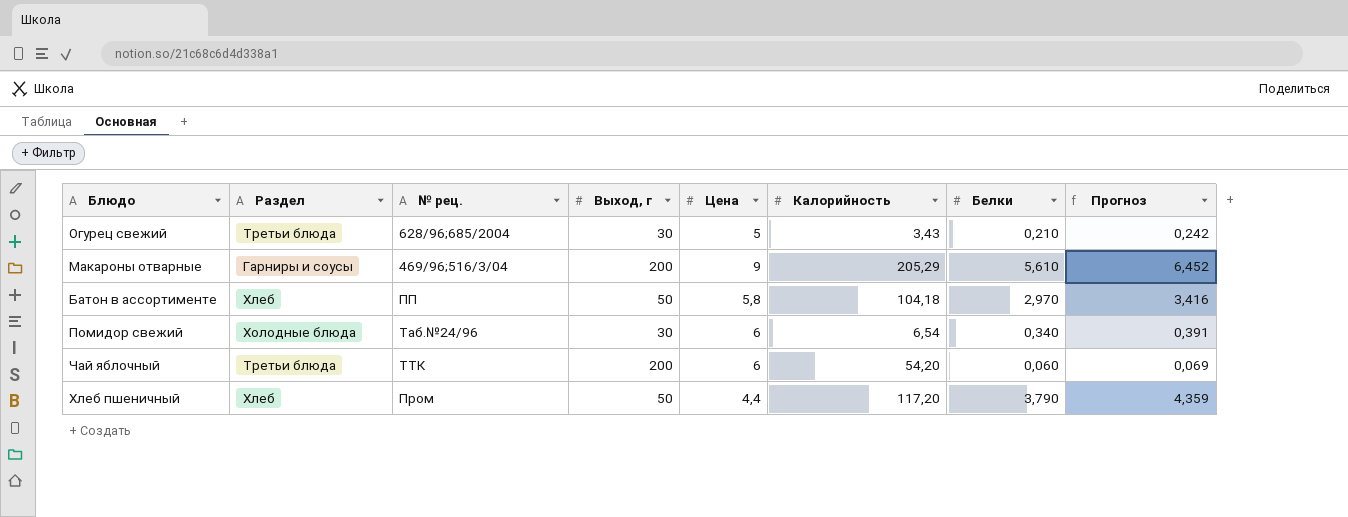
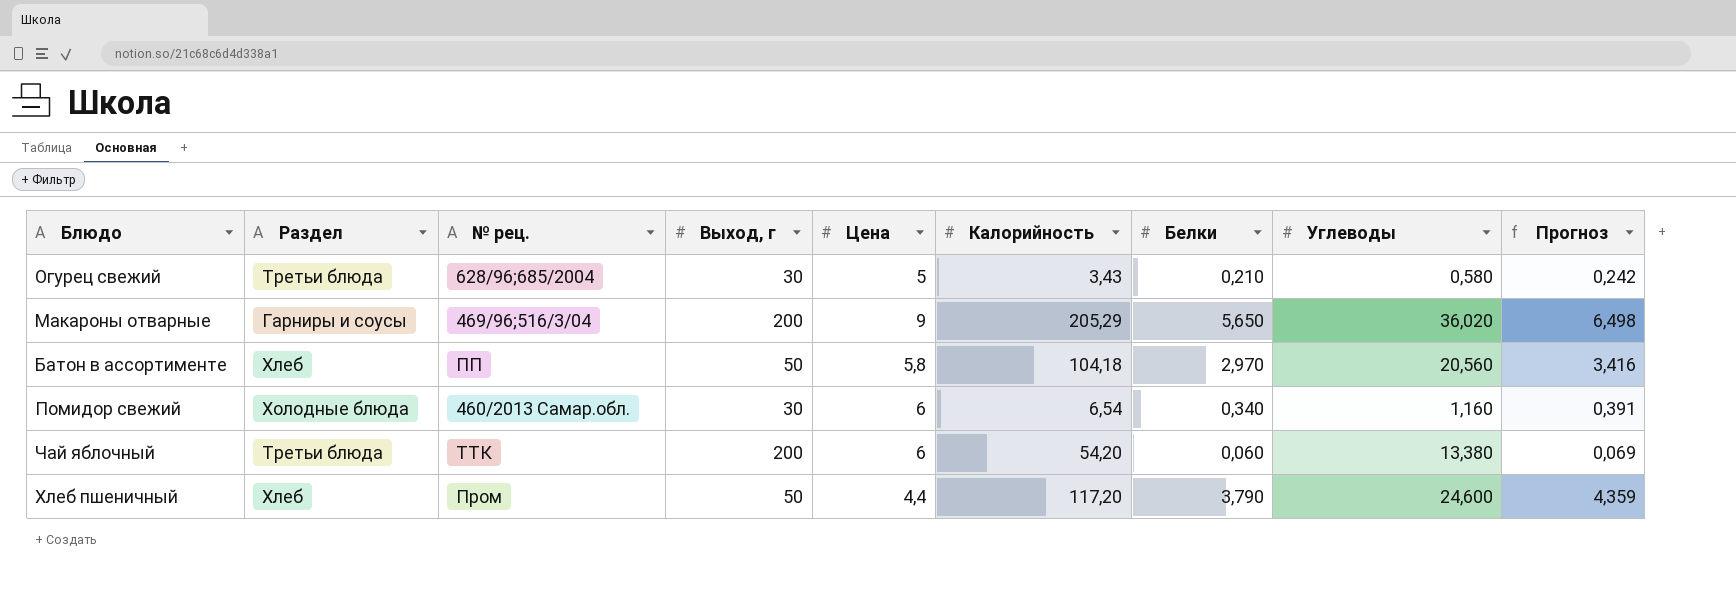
column Углеводы | position: none -> 8
Макароны отварные | Белки: 5,610 -> 5,650
Макароны отварные | Прогноз: 6,452 -> 6,498
Помидор свежий | № рец.: Таб.№24/96 -> 460/2013 Самар.обл.

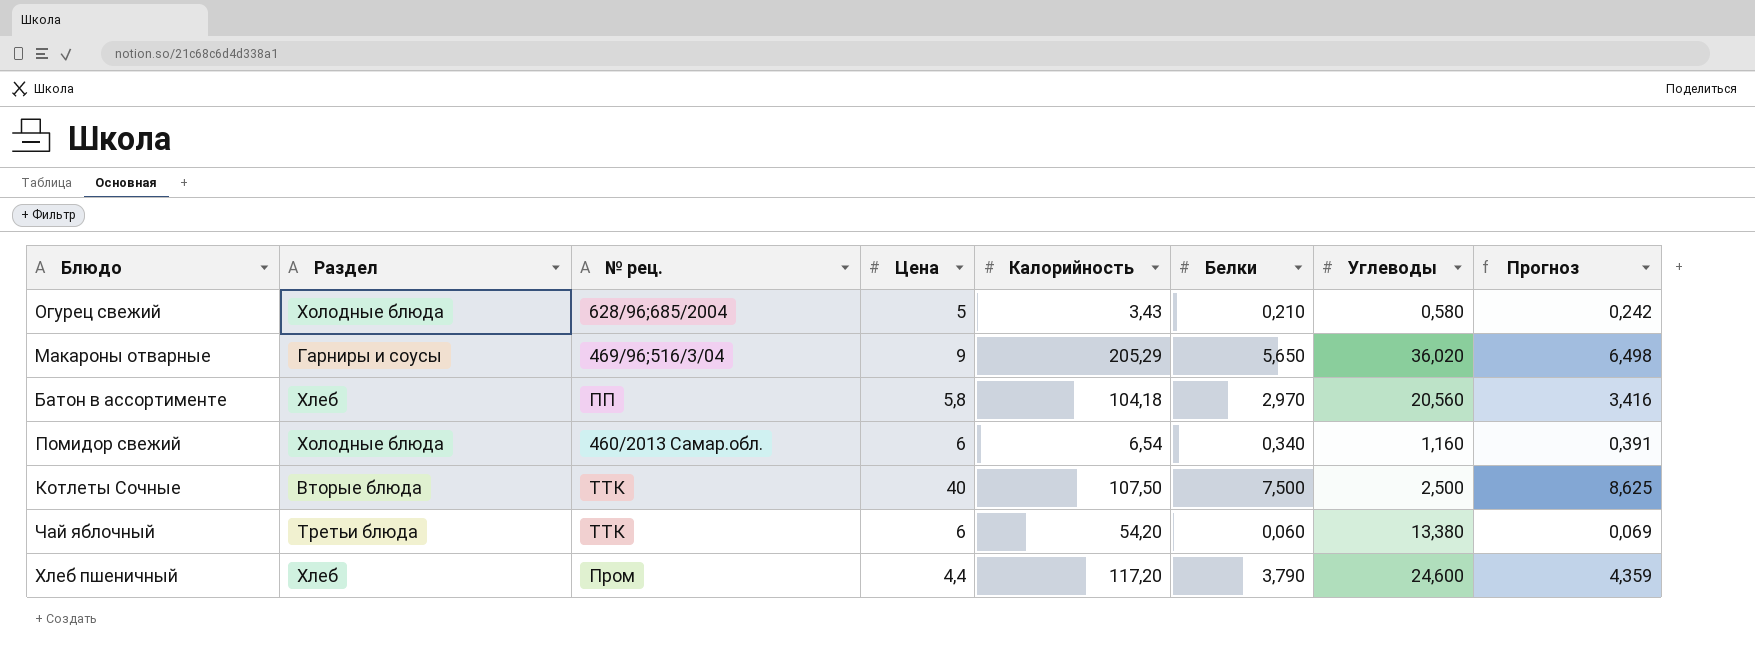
column Выход, г | position: 4 -> none
Огурец свежий | Раздел: Третьи блюда -> Холодные блюда
row Котлеты Сочные: none -> Вторые блюда | ТТК | 40 | 107,50 | 7,500 | 2,500 | 8,625

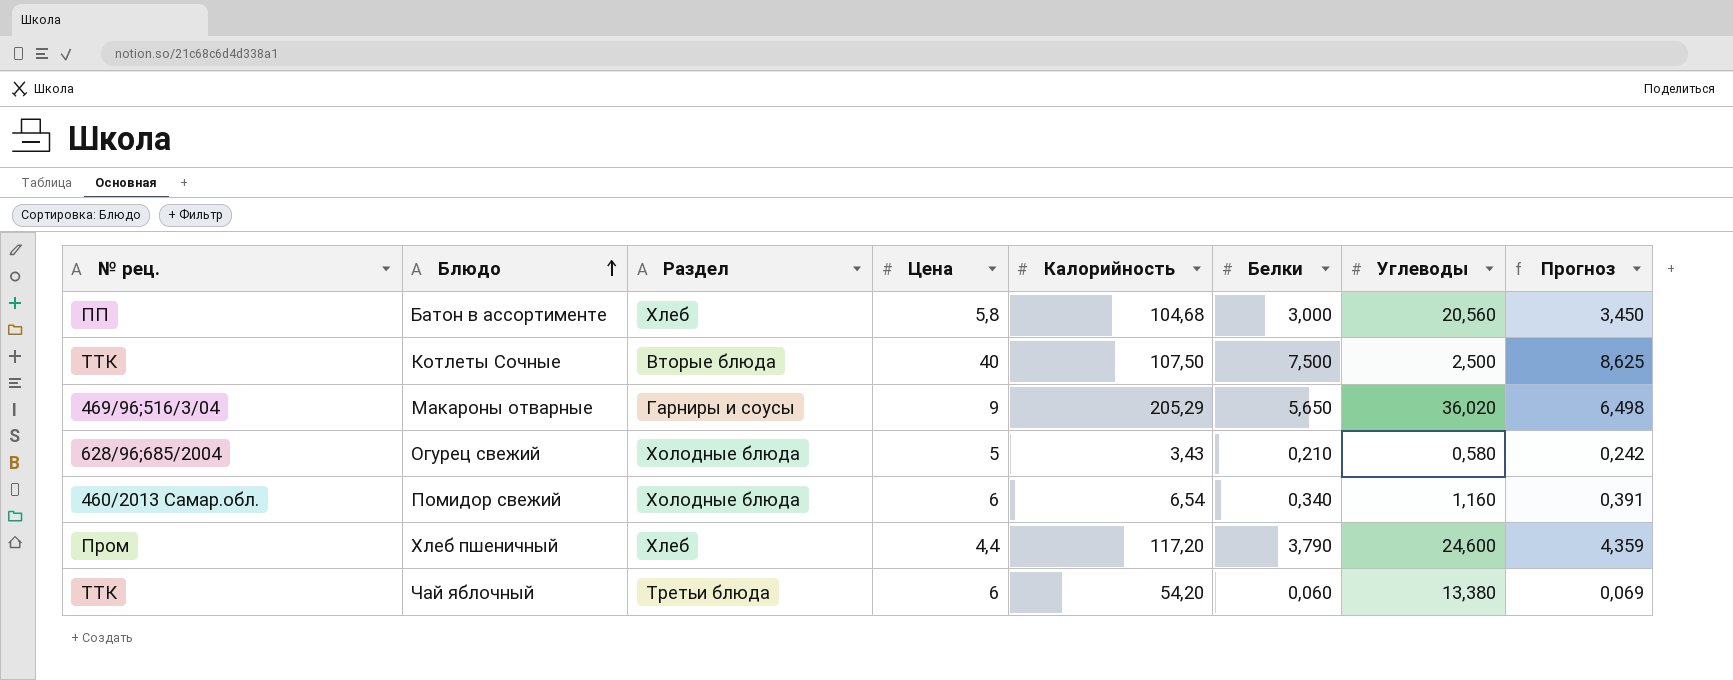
row order: none -> Блюдо ascending
column № рец. | position: 3 -> 1
Батон в ассортименте | Калорийность: 104,18 -> 104,68
Батон в ассортименте | Белки: 2,970 -> 3,000
Батон в ассортименте | Прогноз: 3,416 -> 3,450

